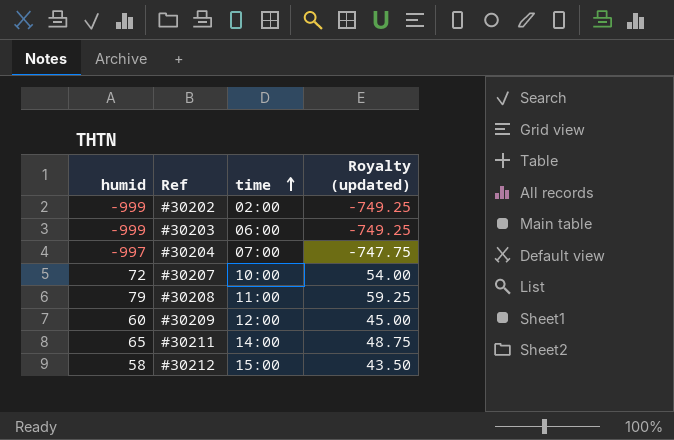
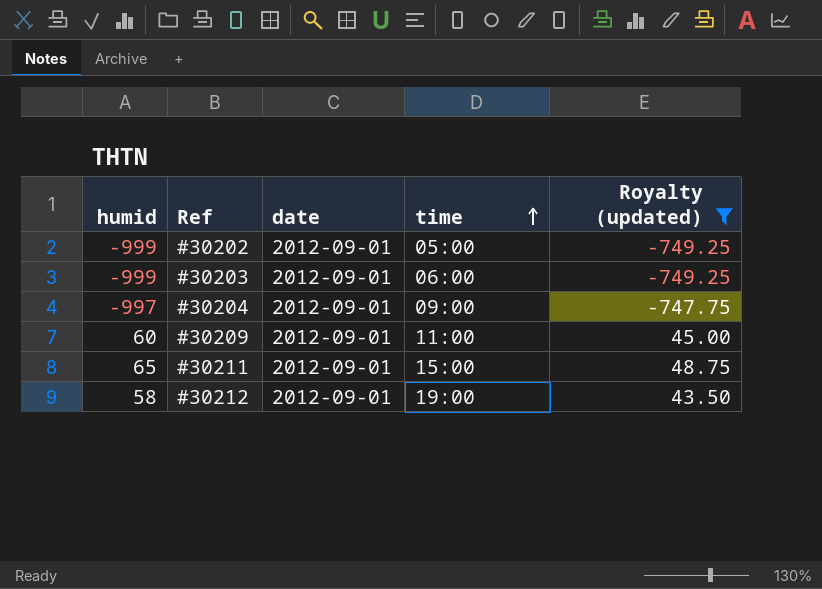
filter: none -> Royalty (updated) <= 48.75
column date | position: none -> 3
#30202 | time: 02:00 -> 05:00
#30204 | time: 07:00 -> 09:00
#30209 | time: 12:00 -> 11:00
#30211 | time: 14:00 -> 15:00
#30212 | time: 15:00 -> 19:00

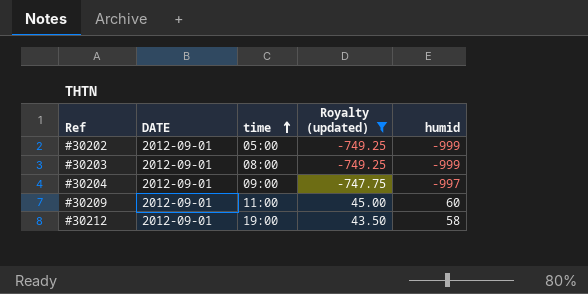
column name: date -> DATE
column humid | position: 1 -> 5
row #30211: 65 | 2012-09-01 | 15:00 | 48.75 -> none
#30203 | time: 06:00 -> 08:00

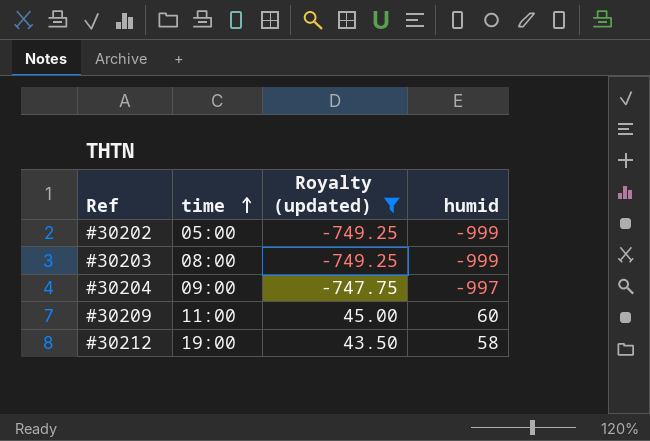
column DATE | position: 2 -> none

